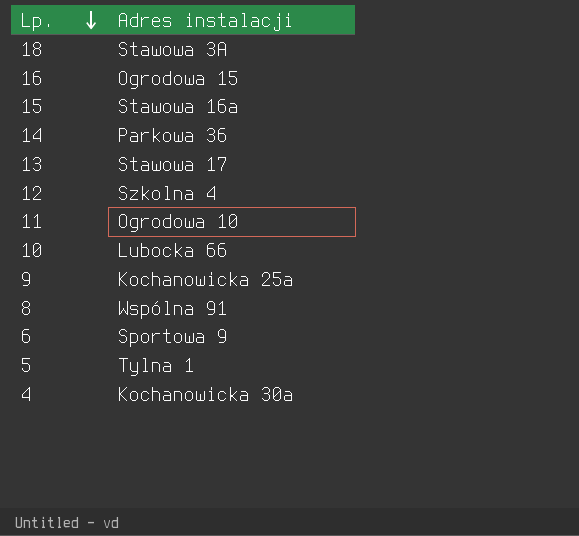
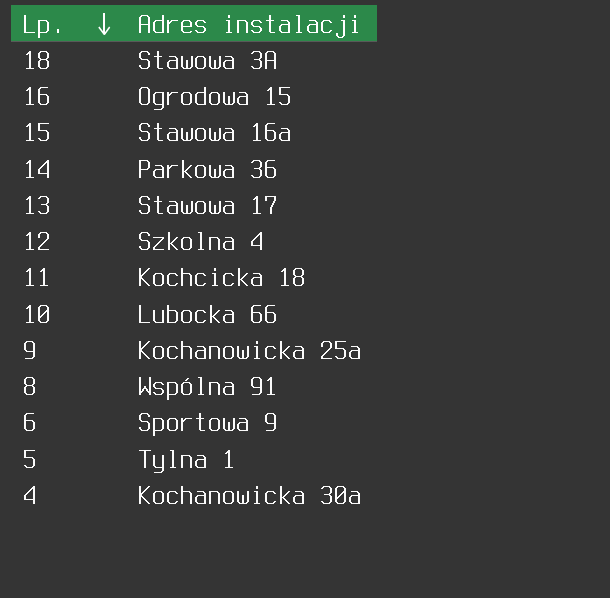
11 | Adres instalacji: Ogrodowa 10 -> Kochcicka 18

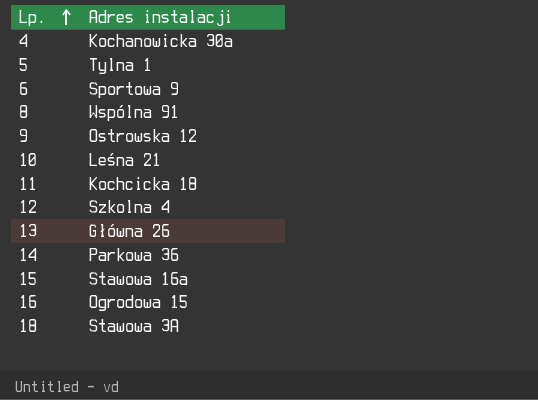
row order: Lp. descending -> Lp. ascending
9 | Adres instalacji: Kochanowicka 25a -> Ostrowska 12
10 | Adres instalacji: Lubocka 66 -> Leśna 21
13 | Adres instalacji: Stawowa 17 -> Główna 26

